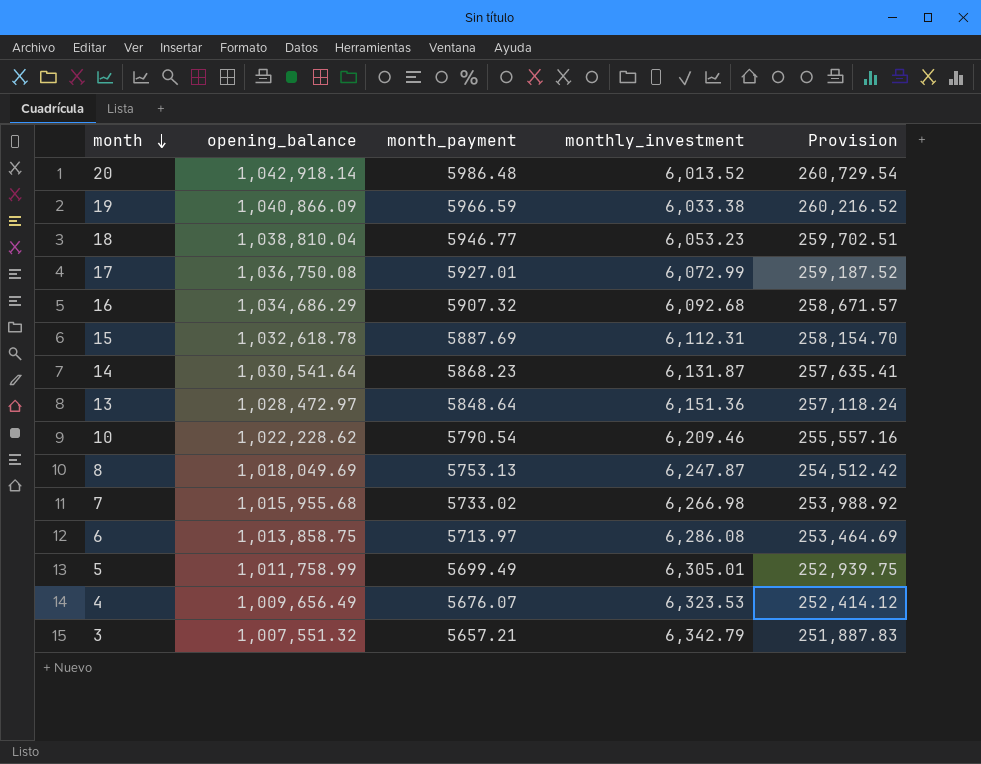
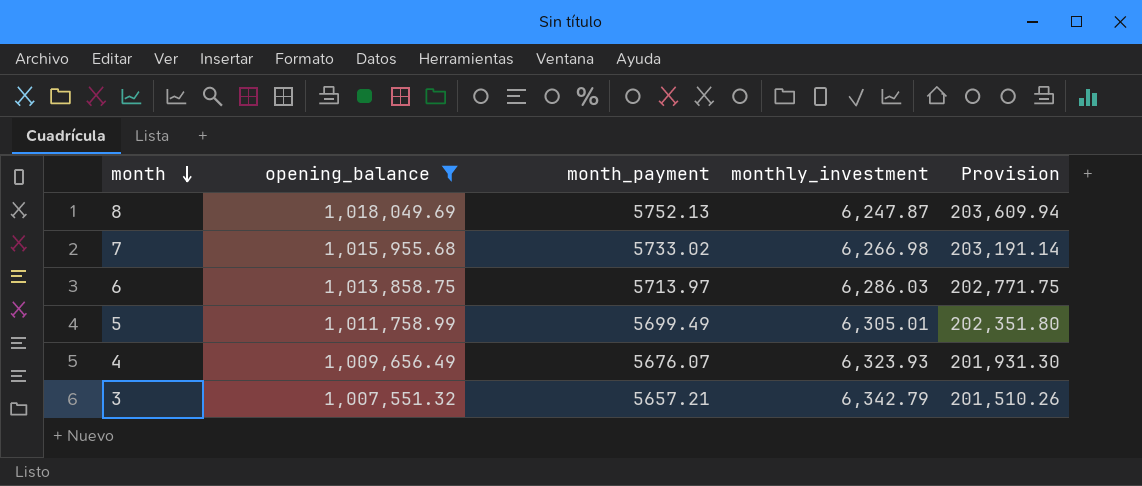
filter: none -> opening_balance <= 1,018,049.69
column Provision | formula: [opening_balance] * 0.25 -> [opening_balance] * 0.2
8 | month_payment: 5753.13 -> 5752.13
6 | monthly_investment: 6,286.08 -> 6,286.03
4 | monthly_investment: 6,323.53 -> 6,323.93

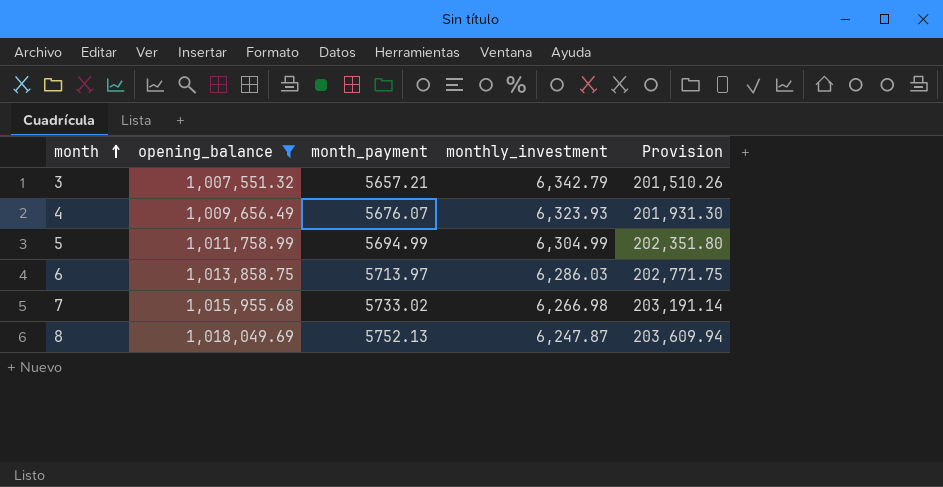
row order: month descending -> month ascending
5 | month_payment: 5699.49 -> 5694.99
5 | monthly_investment: 6,305.01 -> 6,304.99

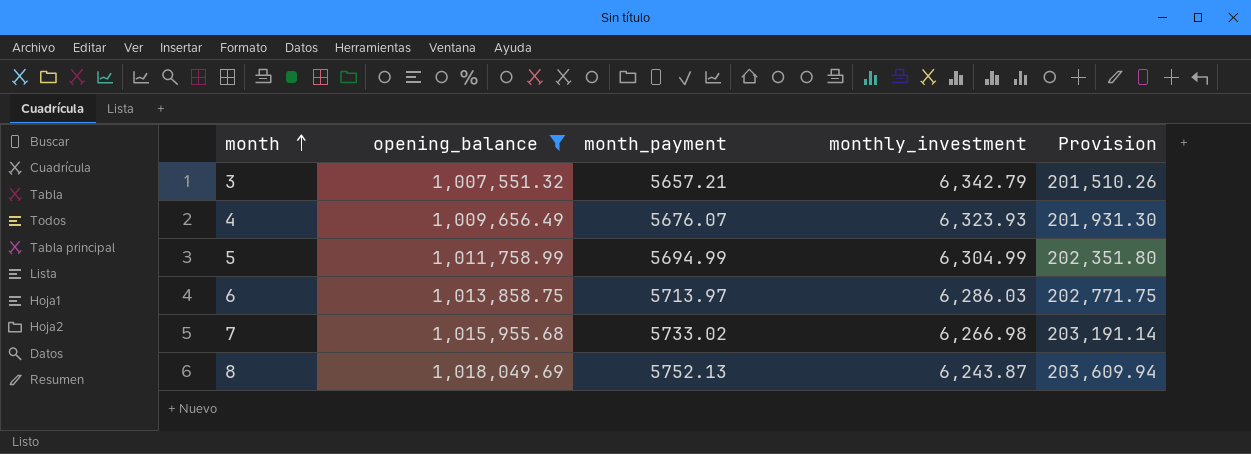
8 | monthly_investment: 6,247.87 -> 6,243.87

